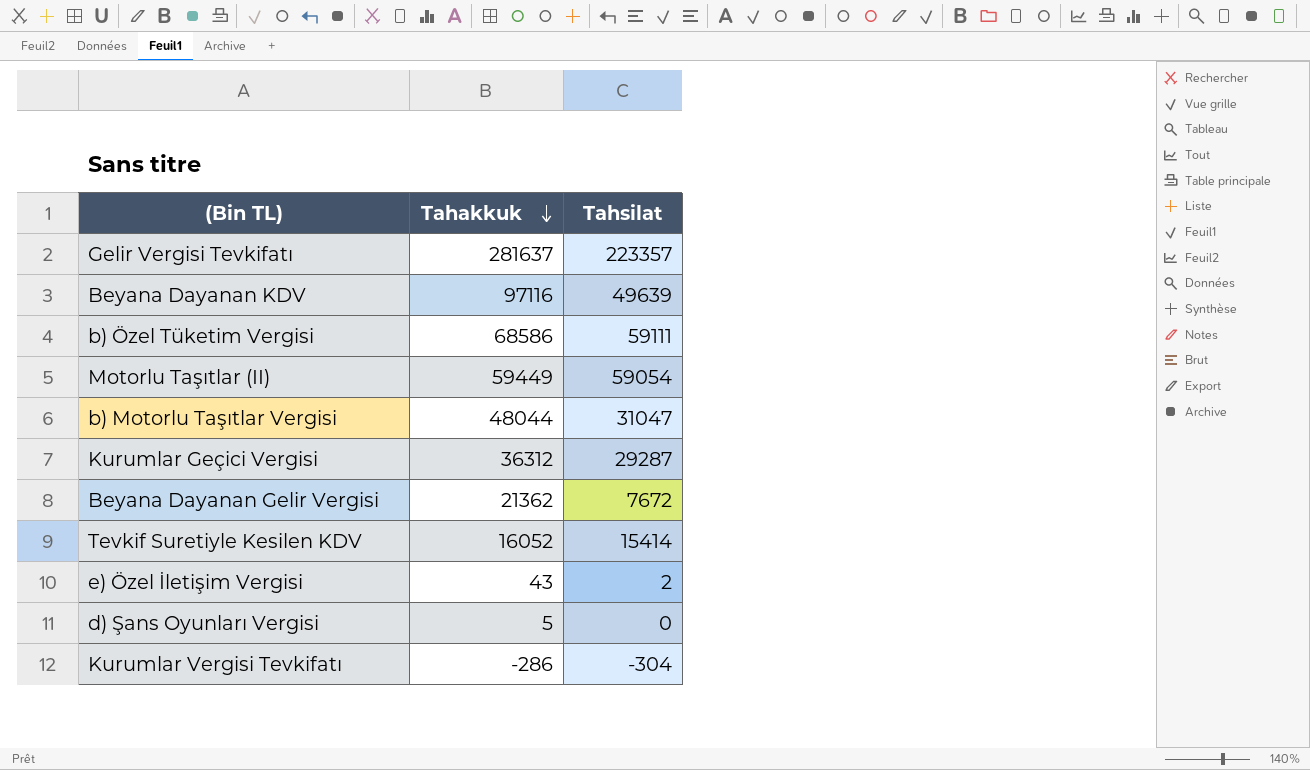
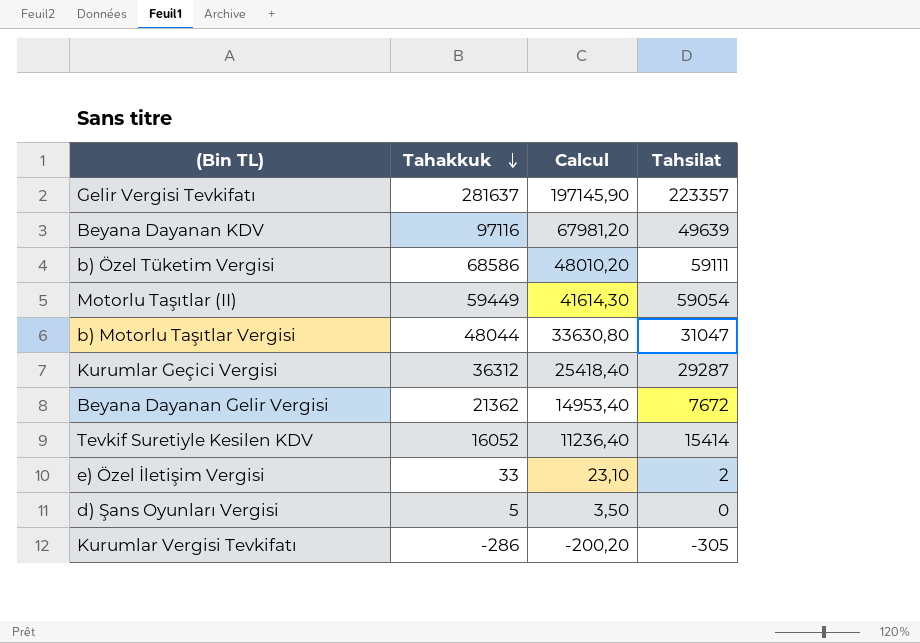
column Calcul | formula: none -> [Tahakkuk] * 0,7
e) Özel İletişim Vergisi | Tahakkuk: 43 -> 33
Kurumlar Vergisi Tevkifatı | Tahsilat: -304 -> -305

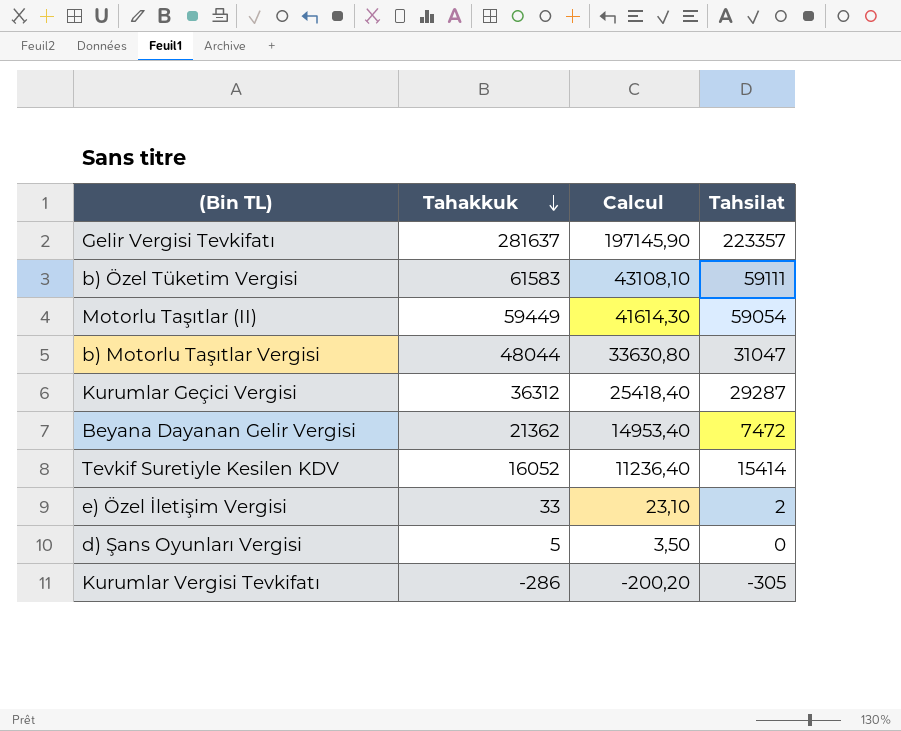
row Beyana Dayanan KDV: 97116 | 67981,20 | 49639 -> none
b) Özel Tüketim Vergisi | Tahakkuk: 68586 -> 61583
b) Özel Tüketim Vergisi | Calcul: 48010,20 -> 43108,10
Beyana Dayanan Gelir Vergisi | Tahsilat: 7672 -> 7472

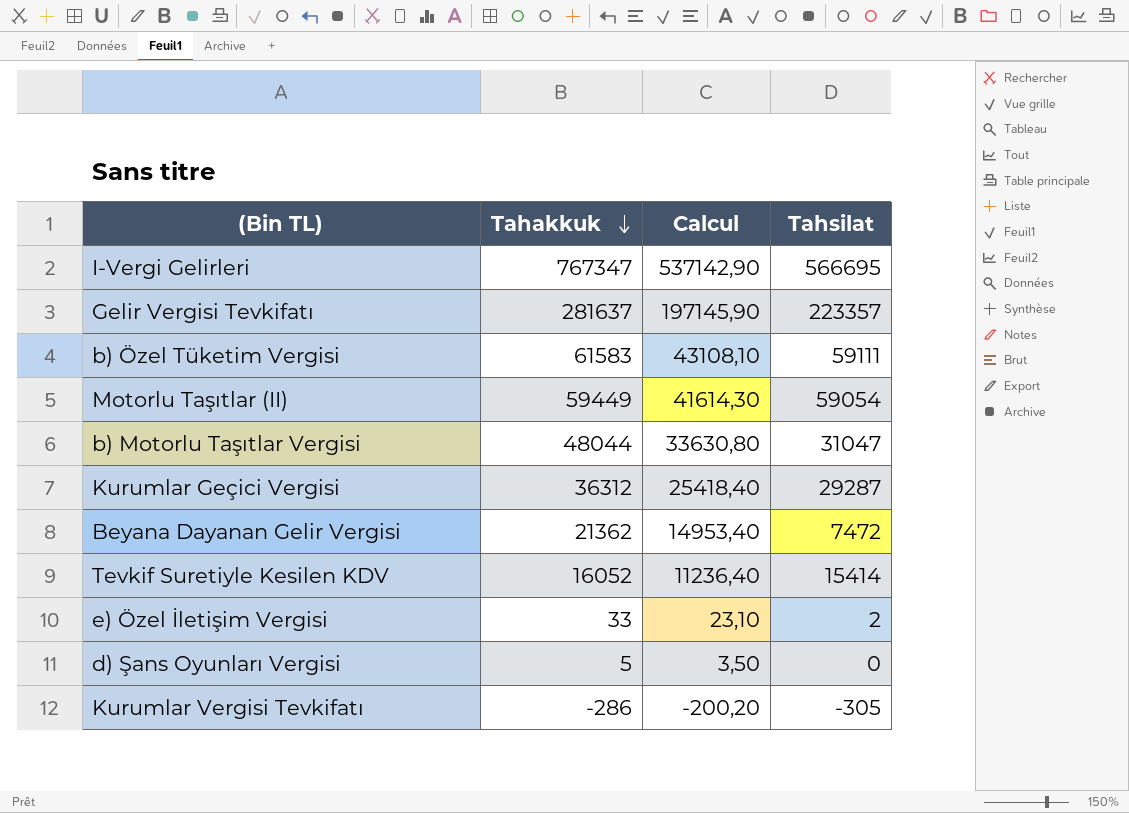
row I-Vergi Gelirleri: none -> 767347 | 537142,90 | 566695

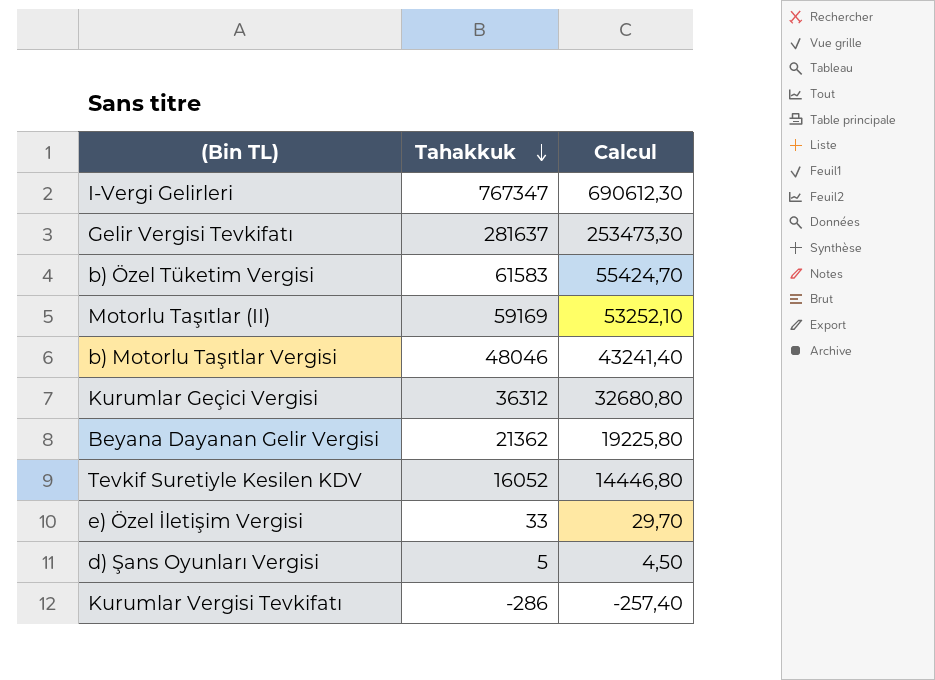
column Tahsilat | position: 4 -> none
column Calcul | formula: [Tahakkuk] * 0,7 -> [Tahakkuk] * 0,9
Motorlu Taşıtlar (II) | Tahakkuk: 59449 -> 59169
b) Motorlu Taşıtlar Vergisi | Tahakkuk: 48044 -> 48046

